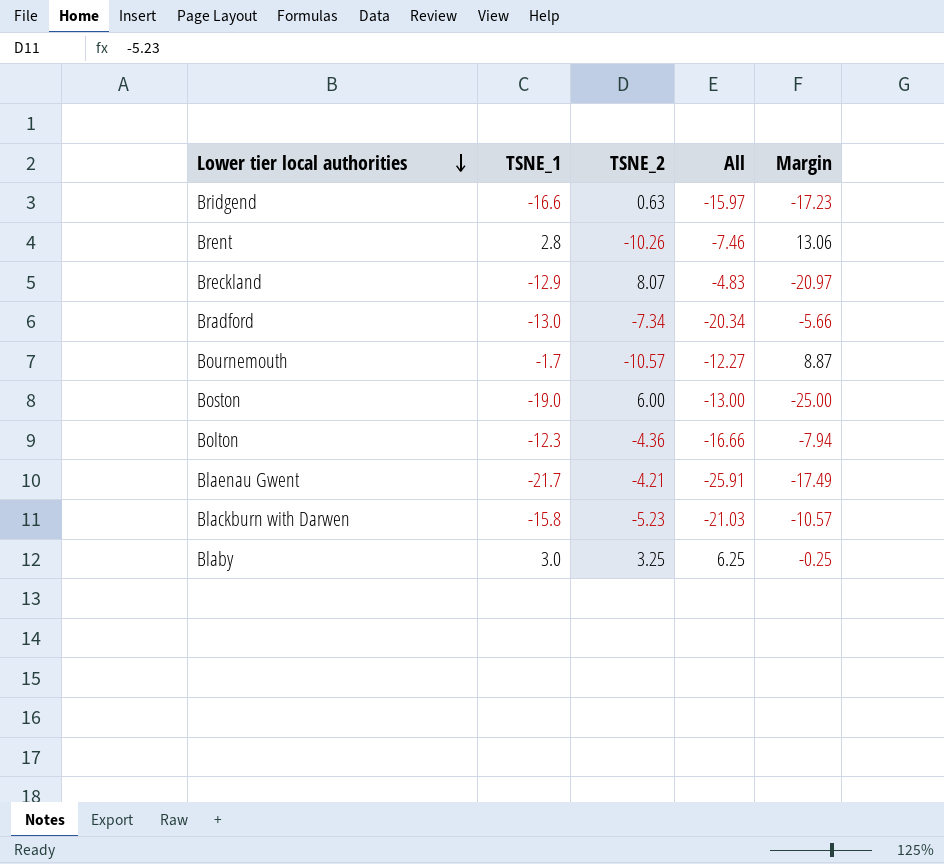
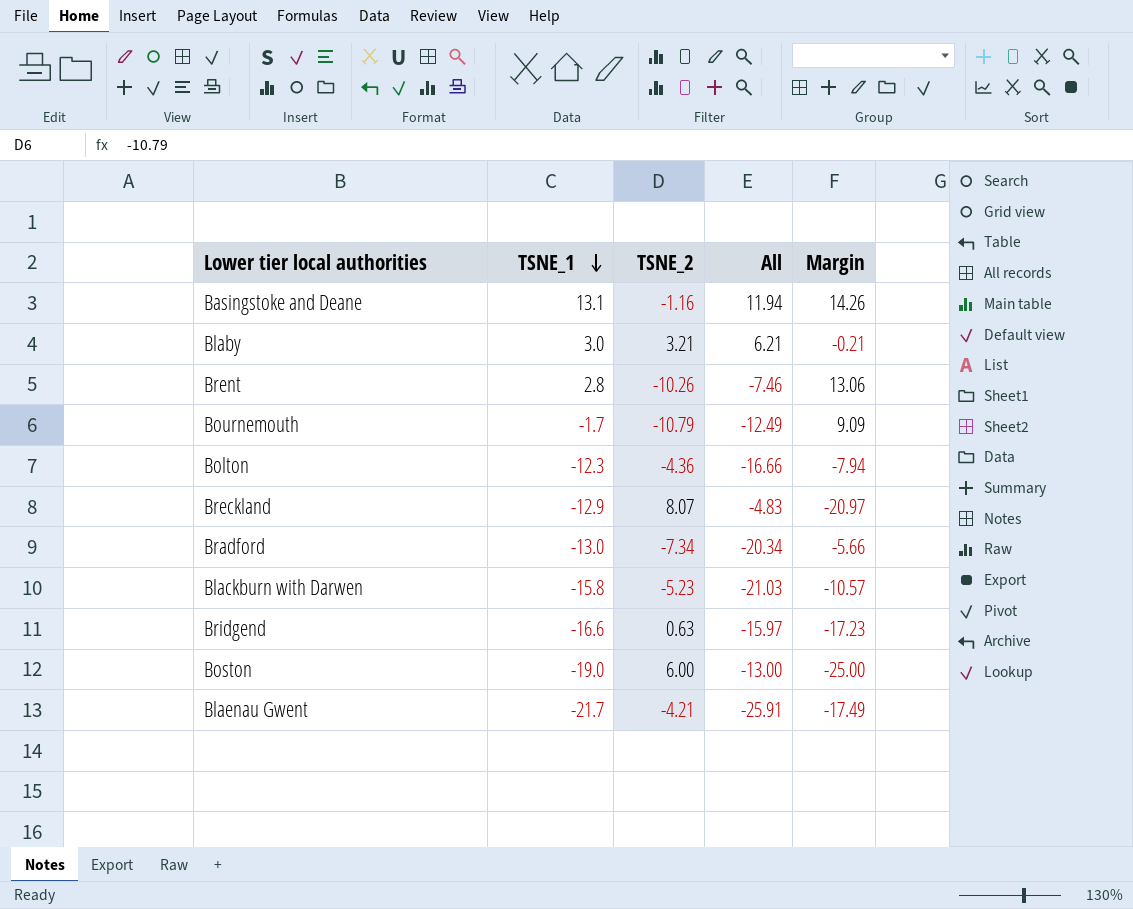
row order: Lower tier local authorities descending -> TSNE_1 descending
row Basingstoke and Deane: none -> 13.1 | -1.16 | 11.94 | 14.26
Blaby | TSNE_2: 3.25 -> 3.21
Blaby | All: 6.25 -> 6.21
Blaby | Margin: -0.25 -> -0.21
Bournemouth | TSNE_2: -10.57 -> -10.79
Bournemouth | All: -12.27 -> -12.49
Bournemouth | Margin: 8.87 -> 9.09

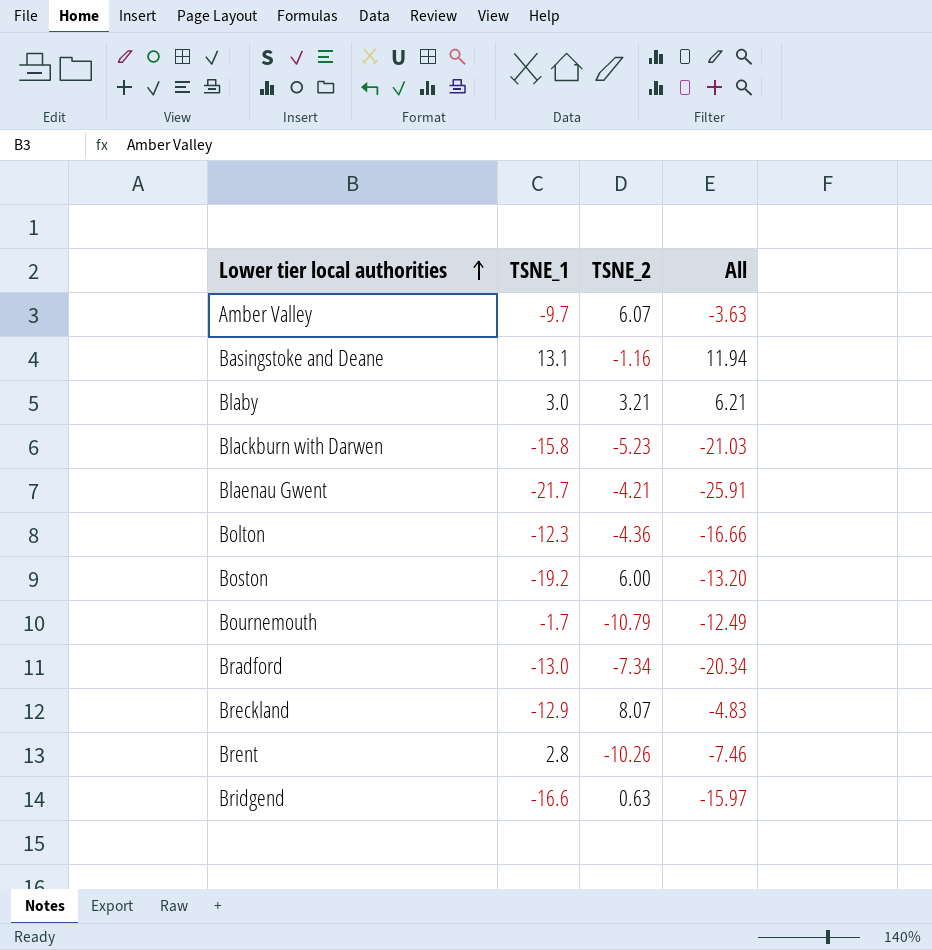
row order: TSNE_1 descending -> Lower tier local authorities ascending
column Margin | formula: [TSNE_1] - [TSNE_2] -> none
row Amber Valley: none -> -9.7 | 6.07 | -3.63
Boston | TSNE_1: -19.0 -> -19.2
Boston | All: -13.00 -> -13.20

